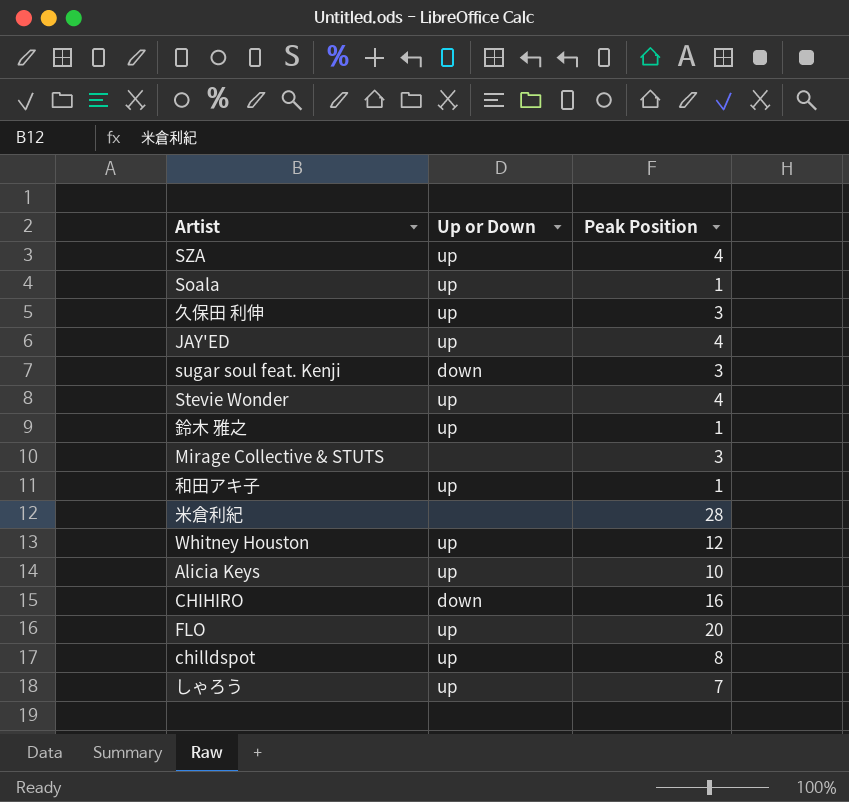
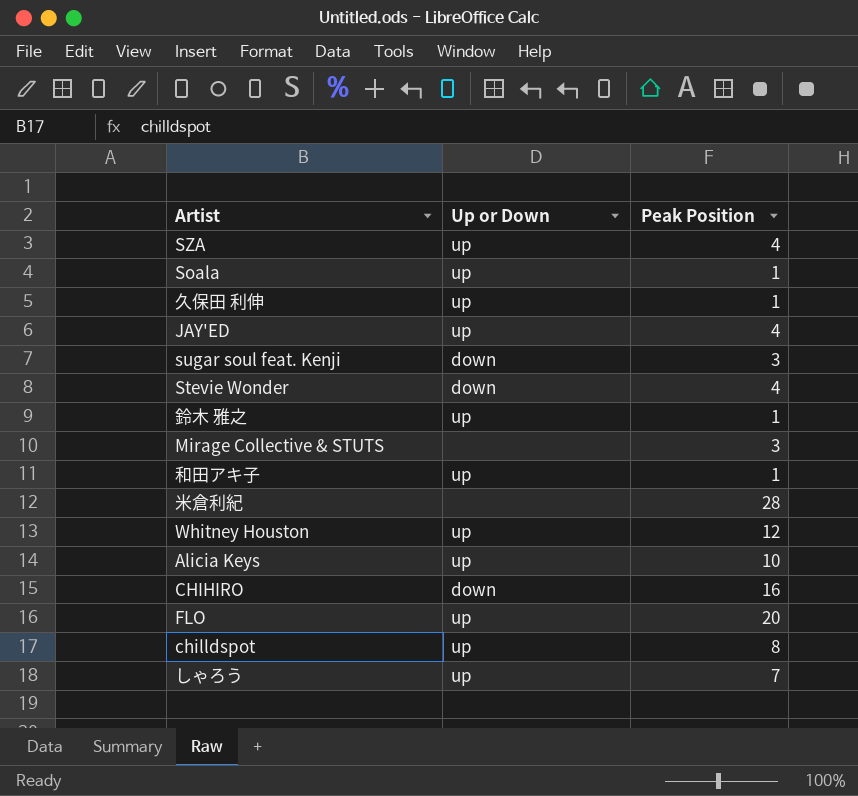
久保田 利伸 | Peak Position: 3 -> 1
Stevie Wonder | Up or Down: up -> down

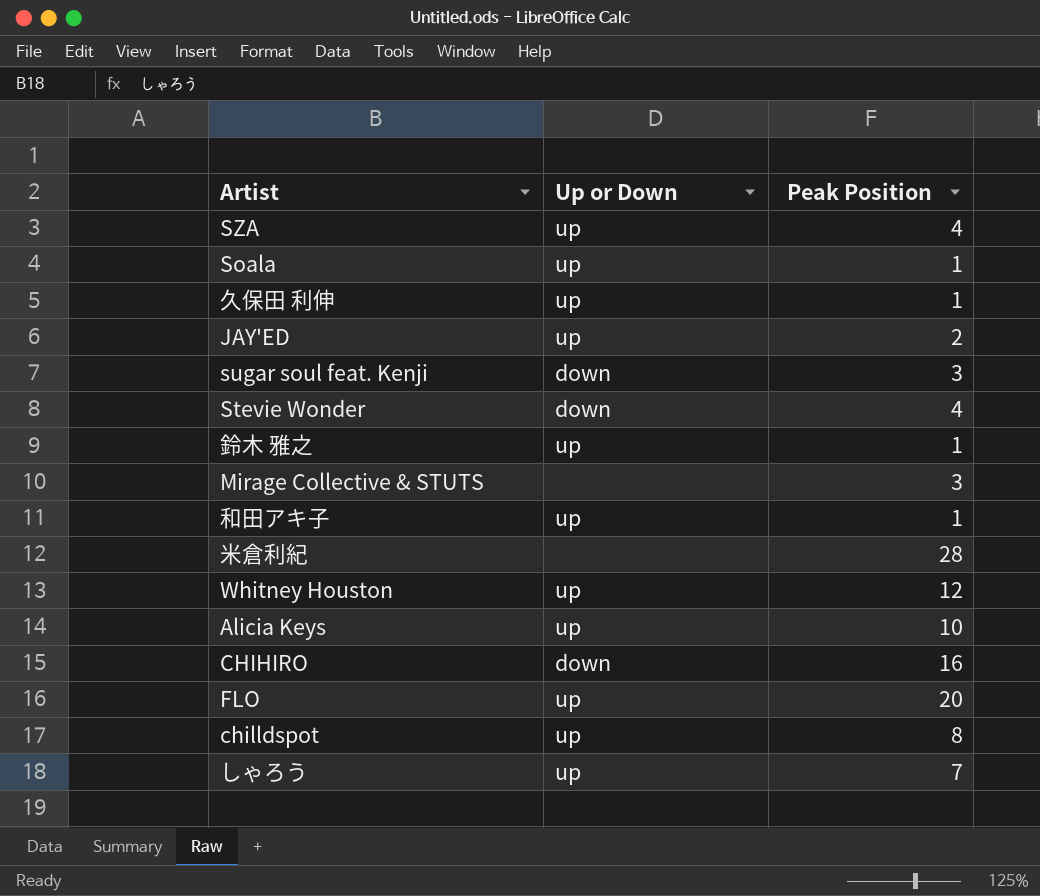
JAY'ED | Peak Position: 4 -> 2

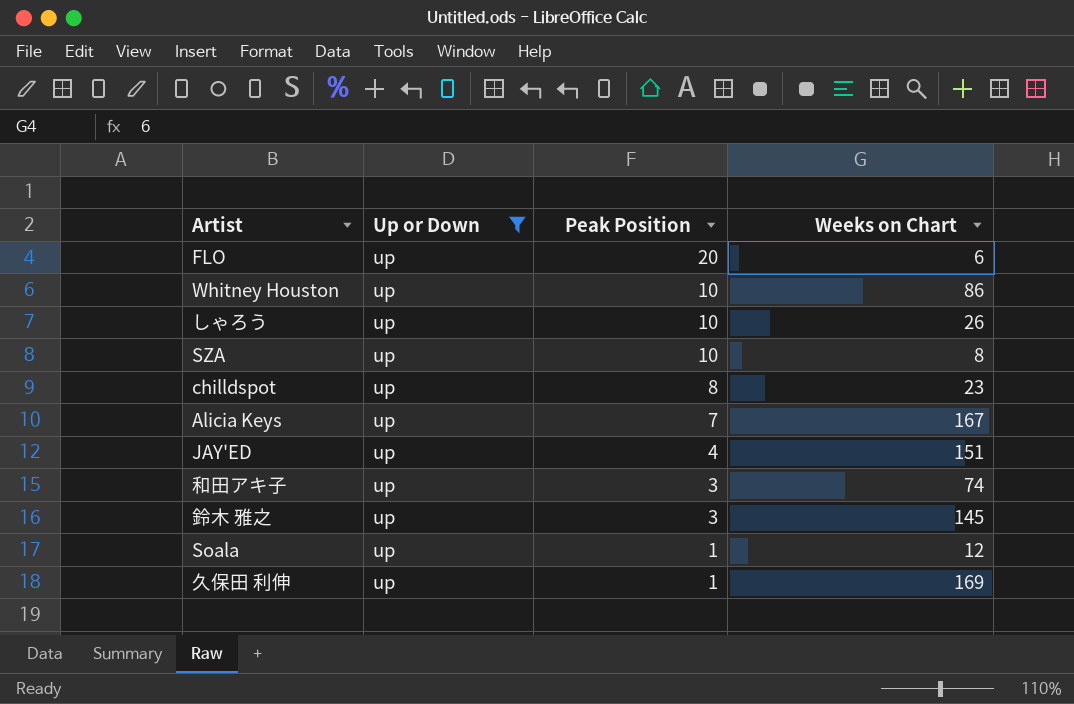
filter: none -> Up or Down = up
row order: none -> Peak Position descending
column Weeks on Chart | position: none -> 4
Whitney Houston | Peak Position: 12 -> 10
しゃろう | Peak Position: 7 -> 10
SZA | Peak Position: 4 -> 10
Alicia Keys | Peak Position: 10 -> 7
JAY'ED | Peak Position: 2 -> 4
和田アキ子 | Peak Position: 1 -> 3
鈴木 雅之 | Peak Position: 1 -> 3

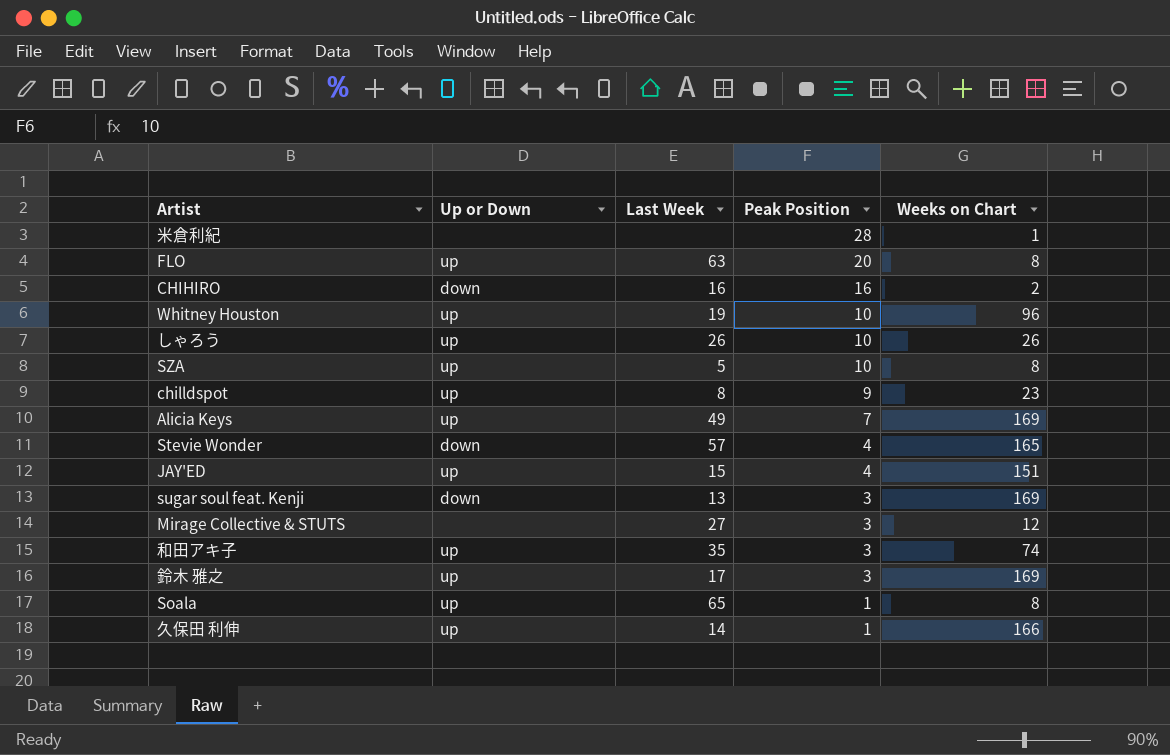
filter: Up or Down = up -> none
column Last Week | position: none -> 3
FLO | Weeks on Chart: 6 -> 8
Whitney Houston | Weeks on Chart: 86 -> 96
chilldspot | Peak Position: 8 -> 9
Alicia Keys | Weeks on Chart: 167 -> 169
鈴木 雅之 | Weeks on Chart: 145 -> 169
Soala | Weeks on Chart: 12 -> 8
久保田 利伸 | Weeks on Chart: 169 -> 166

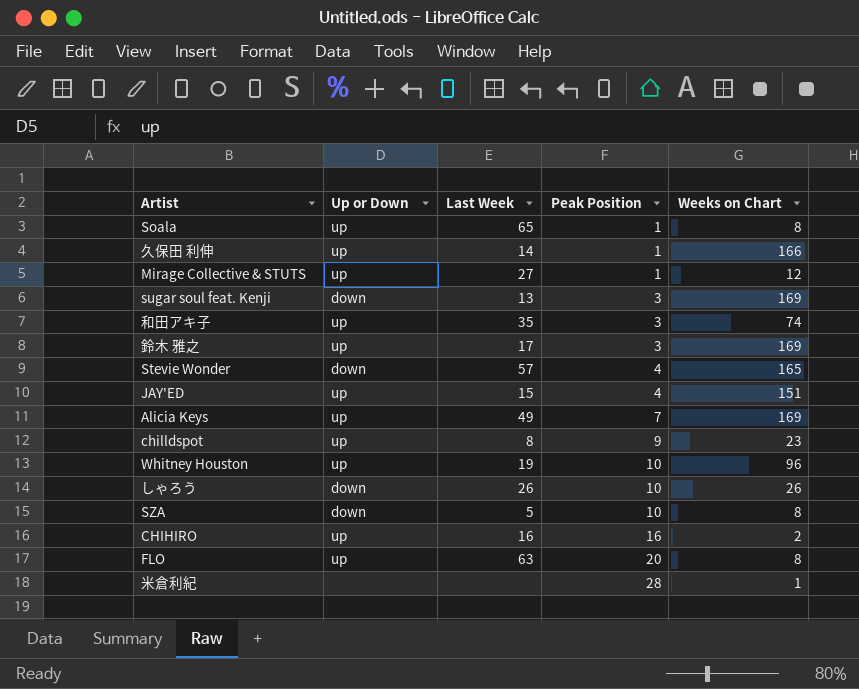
row order: Peak Position descending -> Peak Position ascending
Mirage Collective & STUTS | Up or Down: none -> up
Mirage Collective & STUTS | Peak Position: 3 -> 1
しゃろう | Up or Down: up -> down
SZA | Up or Down: up -> down
CHIHIRO | Up or Down: down -> up

